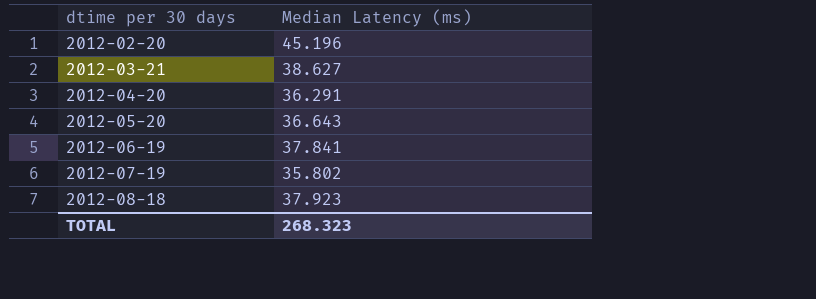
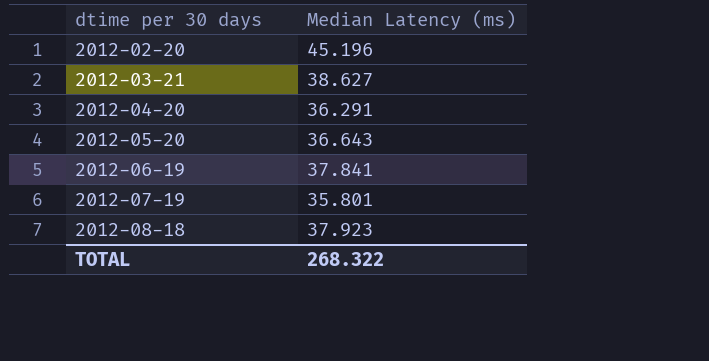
2012-07-19 | Median Latency (ms): 35.802 -> 35.801
TOTAL | Median Latency (ms): 268.323 -> 268.322

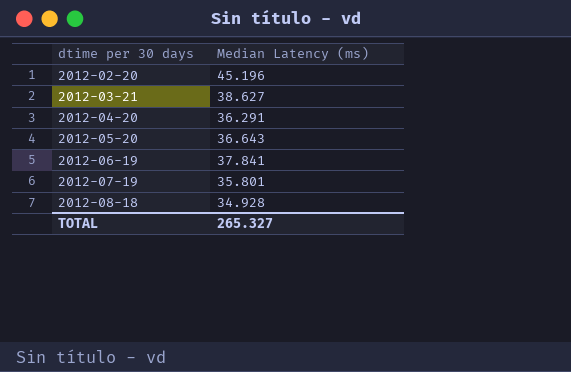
2012-08-18 | Median Latency (ms): 37.923 -> 34.928
TOTAL | Median Latency (ms): 268.322 -> 265.327

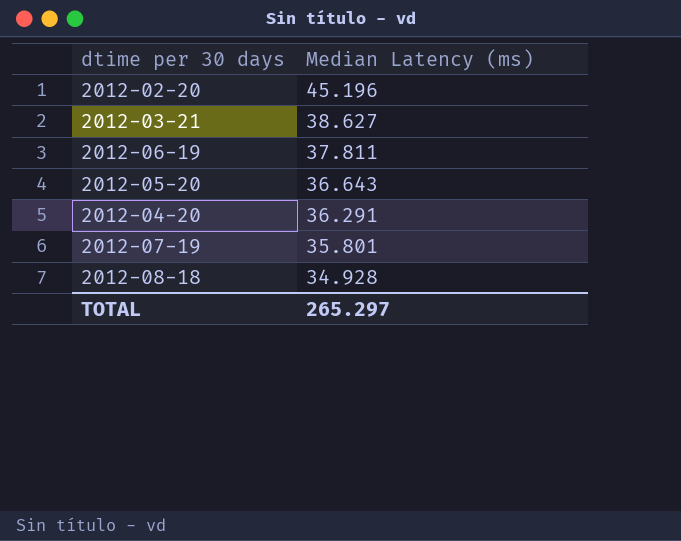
row order: dtime per 30 days ascending -> Median Latency (ms) descending
2012-06-19 | Median Latency (ms): 37.841 -> 37.811
TOTAL | Median Latency (ms): 265.327 -> 265.297

